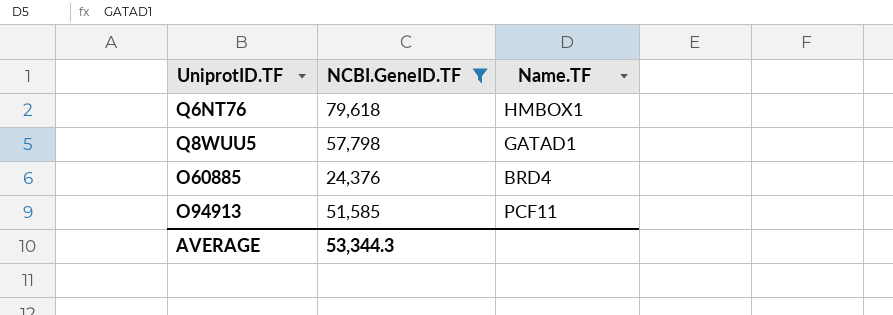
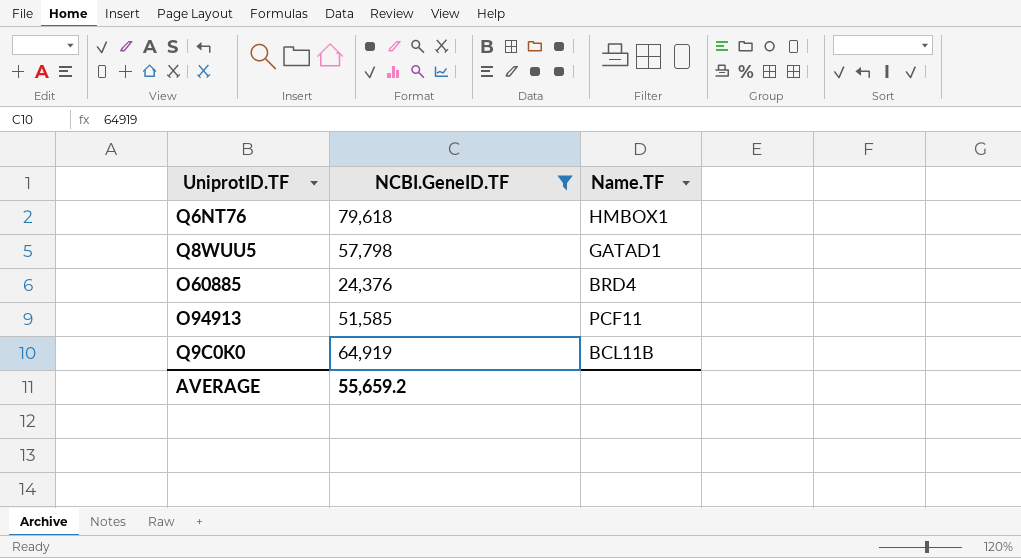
row Q9C0K0: none -> 64,919 | BCL11B
AVERAGE | NCBI.GeneID.TF: 53,344.3 -> 55,659.2

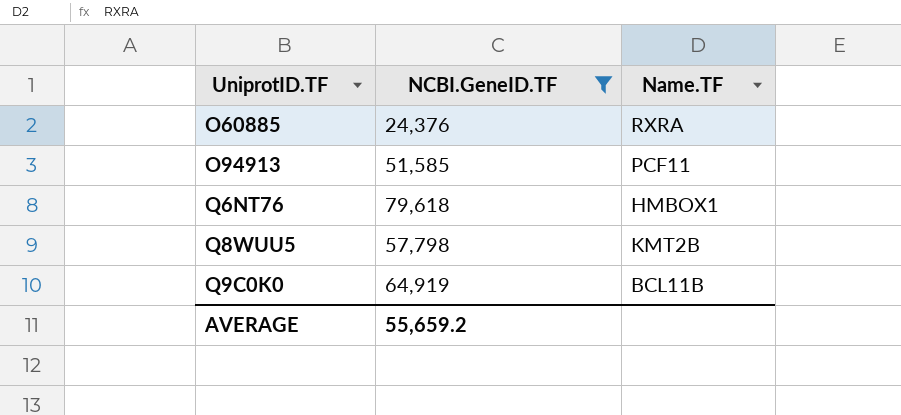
row order: none -> UniprotID.TF ascending
O60885 | Name.TF: BRD4 -> RXRA
Q8WUU5 | Name.TF: GATAD1 -> KMT2B

